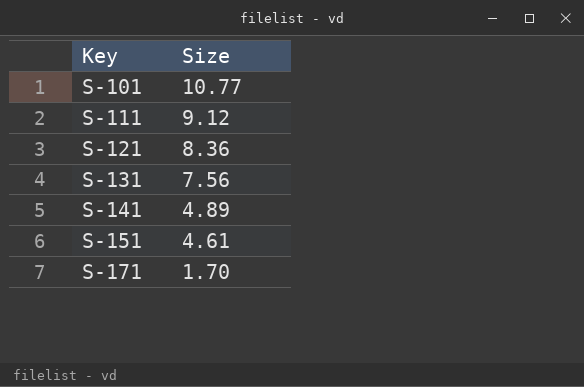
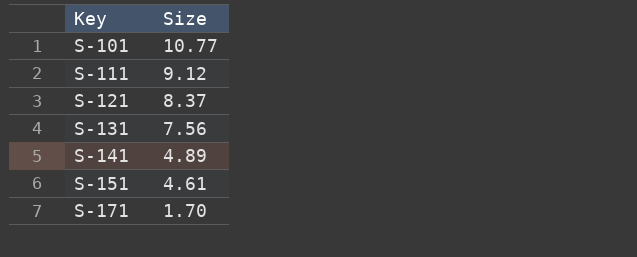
S-121 | Size: 8.36 -> 8.37

